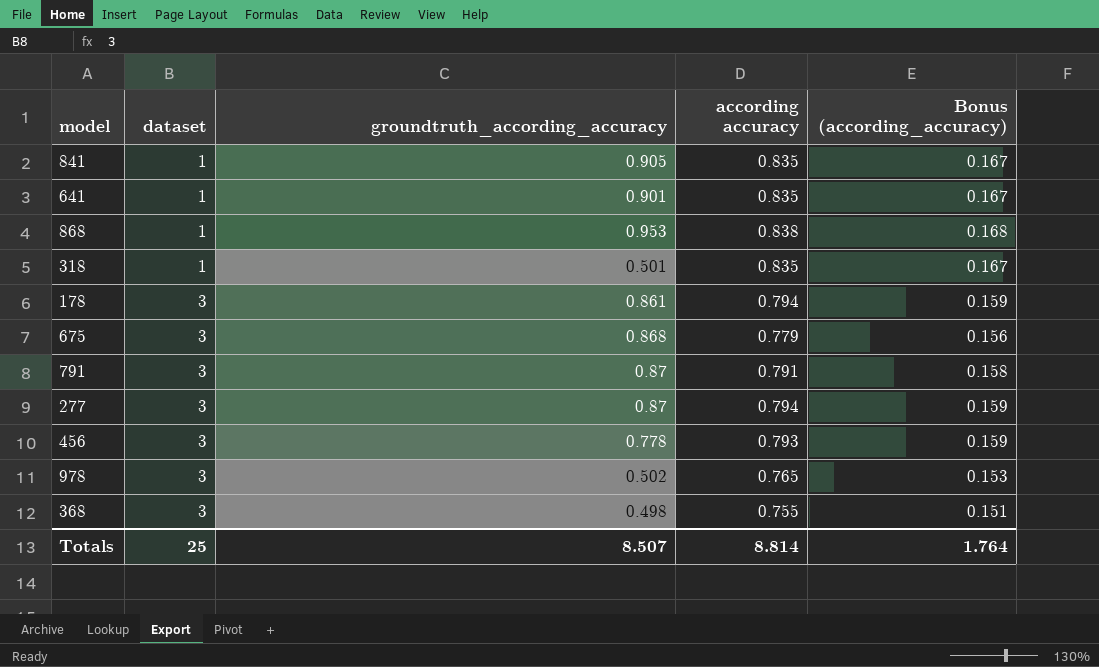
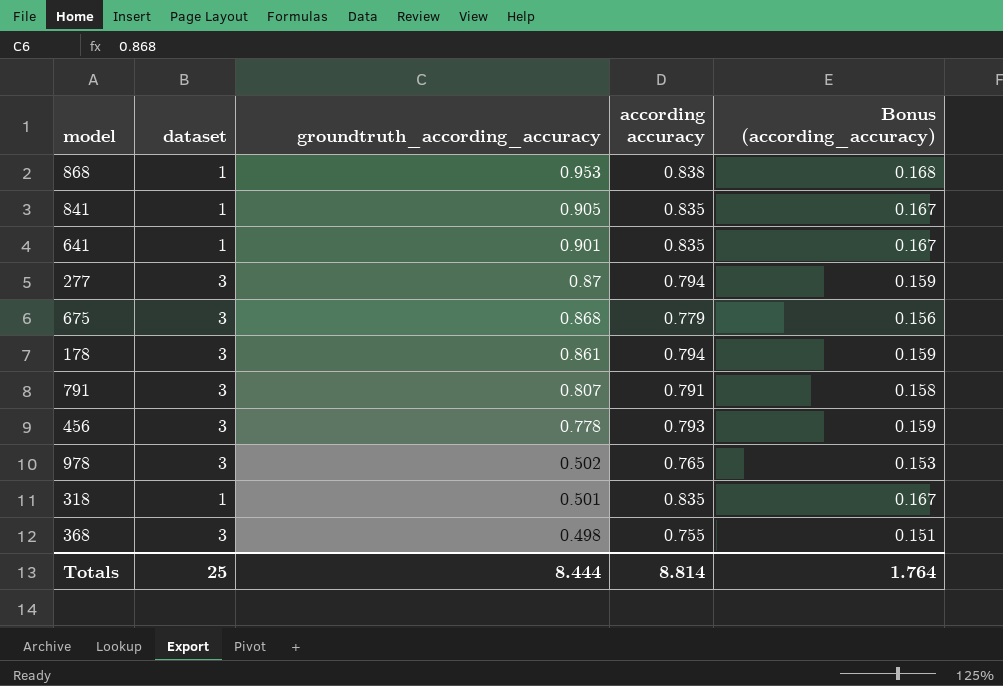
row order: dataset ascending -> groundtruth_according_accuracy descending
791 | groundtruth_according_accuracy: 0.87 -> 0.807
Totals | groundtruth_according_accuracy: 8.507 -> 8.444

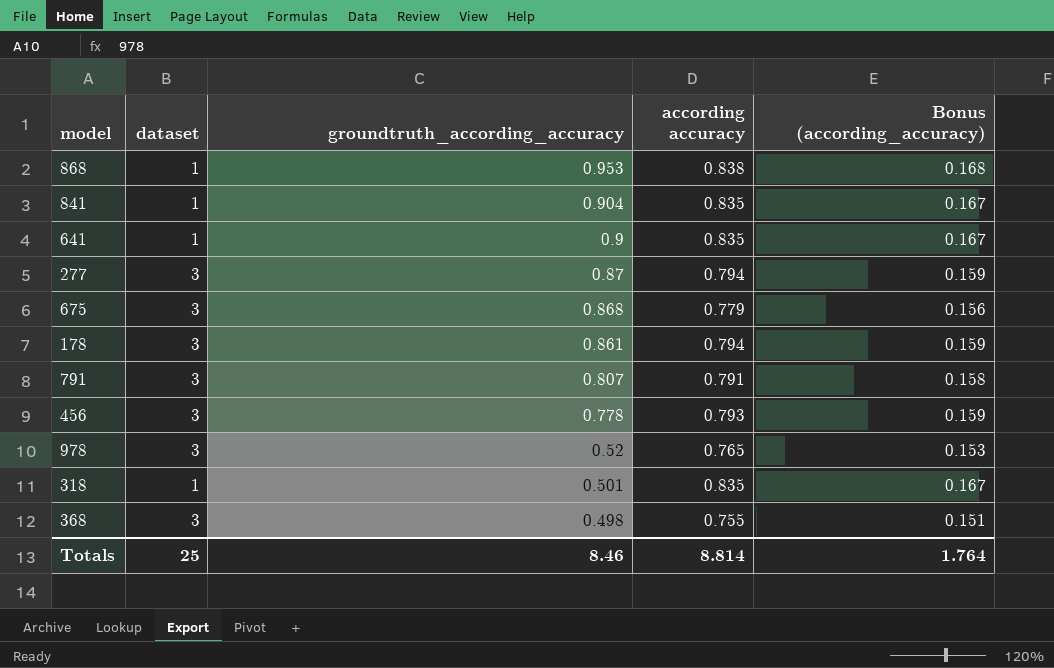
841 | groundtruth_according_accuracy: 0.905 -> 0.904
641 | groundtruth_according_accuracy: 0.901 -> 0.9
978 | groundtruth_according_accuracy: 0.502 -> 0.52
Totals | groundtruth_according_accuracy: 8.444 -> 8.46

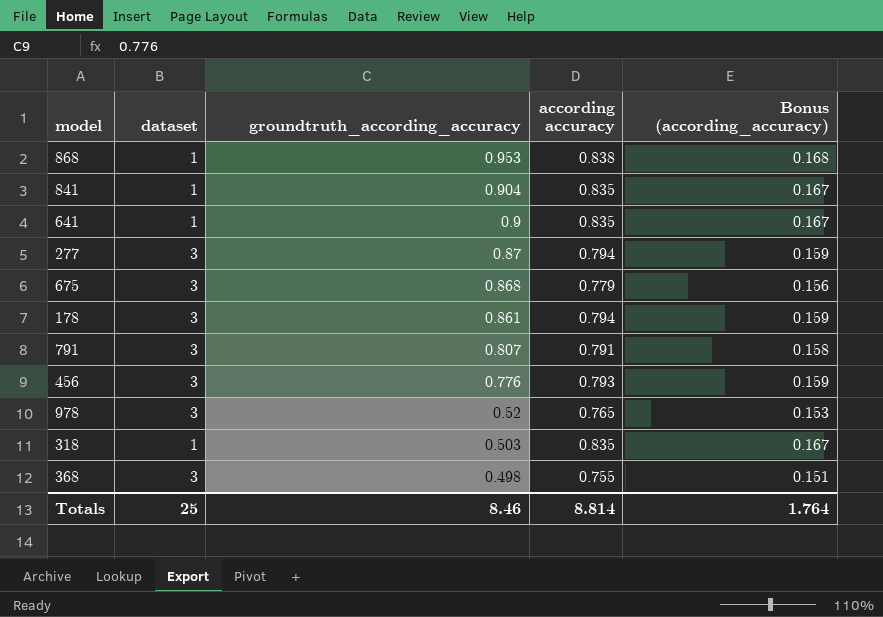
456 | groundtruth_according_accuracy: 0.778 -> 0.776
318 | groundtruth_according_accuracy: 0.501 -> 0.503

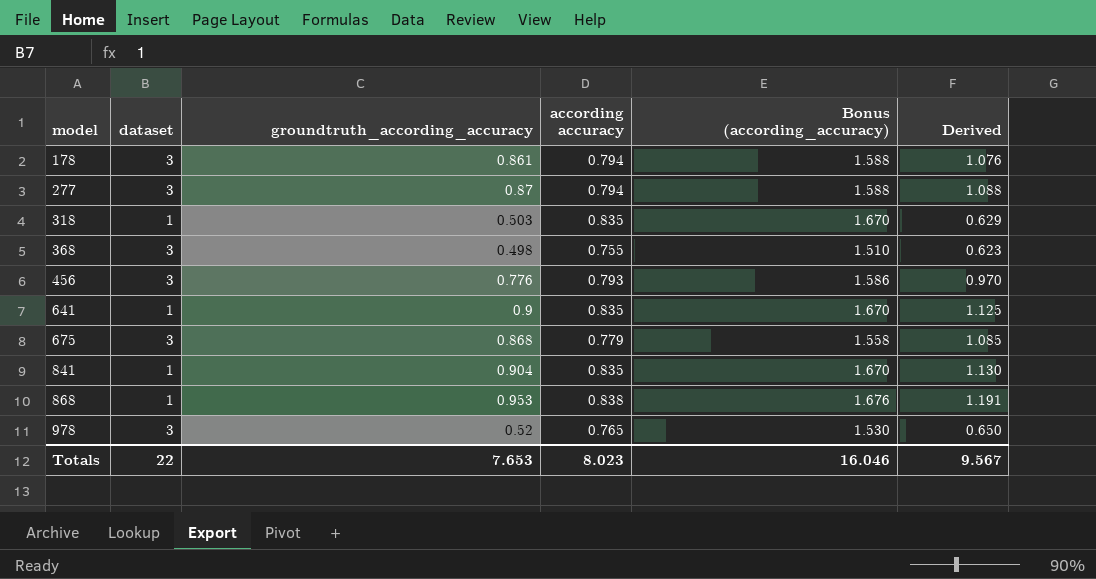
row order: groundtruth_according_accuracy descending -> model ascending
column Bonus (according_accuracy) | formula: [according accuracy] * 0.2 -> [according accuracy] * 2
column Derived | formula: none -> [groundtruth_according_accuracy] * 1.25
row 791: 3 | 0.807 | 0.791 | 0.158 -> none
Totals | dataset: 25 -> 22
Totals | groundtruth_according_accuracy: 8.46 -> 7.653
Totals | according accuracy: 8.814 -> 8.023
Totals | Bonus (according_accuracy): 1.764 -> 16.046

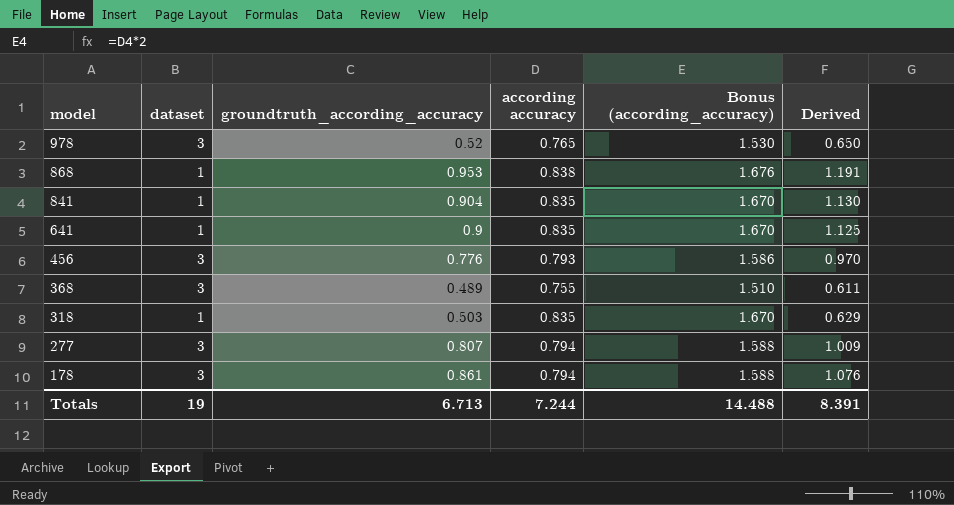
row order: model ascending -> model descending
row 675: 3 | 0.868 | 0.779 | 1.558 | 1.085 -> none
368 | groundtruth_according_accuracy: 0.498 -> 0.489
368 | Derived: 0.623 -> 0.611
277 | groundtruth_according_accuracy: 0.87 -> 0.807
277 | Derived: 1.088 -> 1.009
Totals | dataset: 22 -> 19
Totals | groundtruth_according_accuracy: 7.653 -> 6.713
Totals | according accuracy: 8.023 -> 7.244
Totals | Bonus (according_accuracy): 16.046 -> 14.488
Totals | Derived: 9.567 -> 8.391

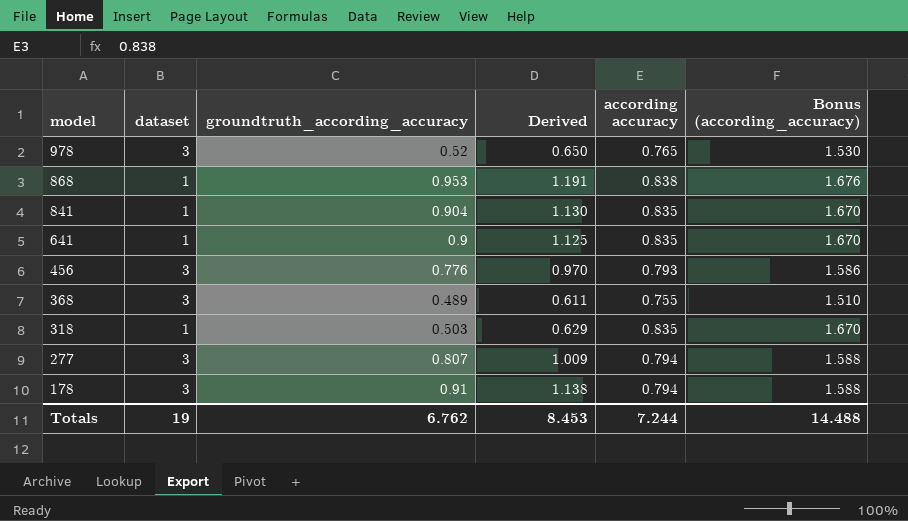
column Derived | position: 6 -> 4
178 | groundtruth_according_accuracy: 0.861 -> 0.91
178 | Derived: 1.076 -> 1.138
Totals | groundtruth_according_accuracy: 6.713 -> 6.762
Totals | Derived: 8.391 -> 8.453

